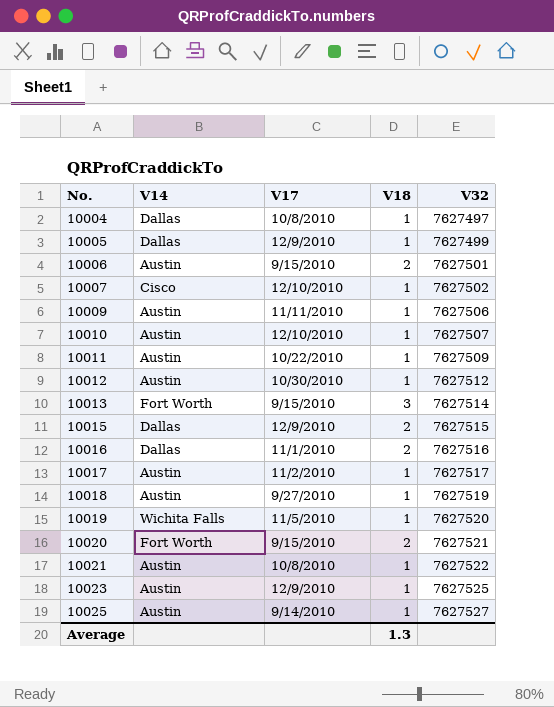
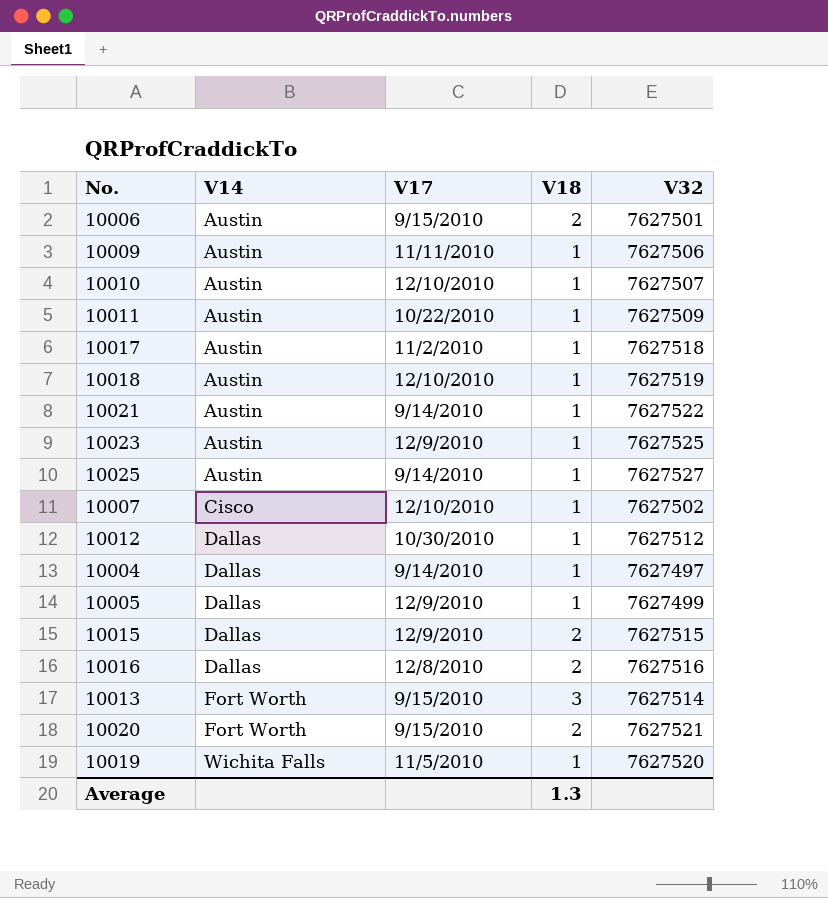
row order: No. ascending -> V14 ascending
10017 | V32: 7627517 -> 7627518
10018 | V17: 9/27/2010 -> 12/10/2010
10021 | V17: 10/8/2010 -> 9/14/2010
10012 | V14: Austin -> Dallas
10004 | V17: 10/8/2010 -> 9/14/2010
10016 | V17: 11/1/2010 -> 12/8/2010

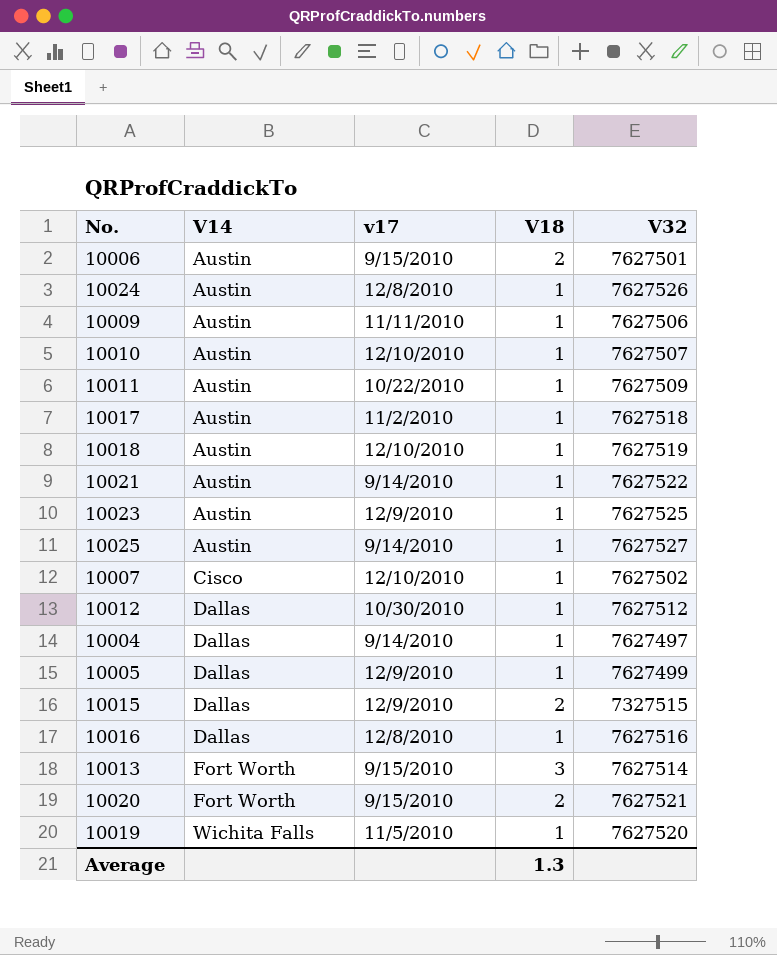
column name: V17 -> v17
row 10024: none -> Austin | 12/8/2010 | 1 | 7627526
10015 | V32: 7627515 -> 7327515
10016 | V18: 2 -> 1

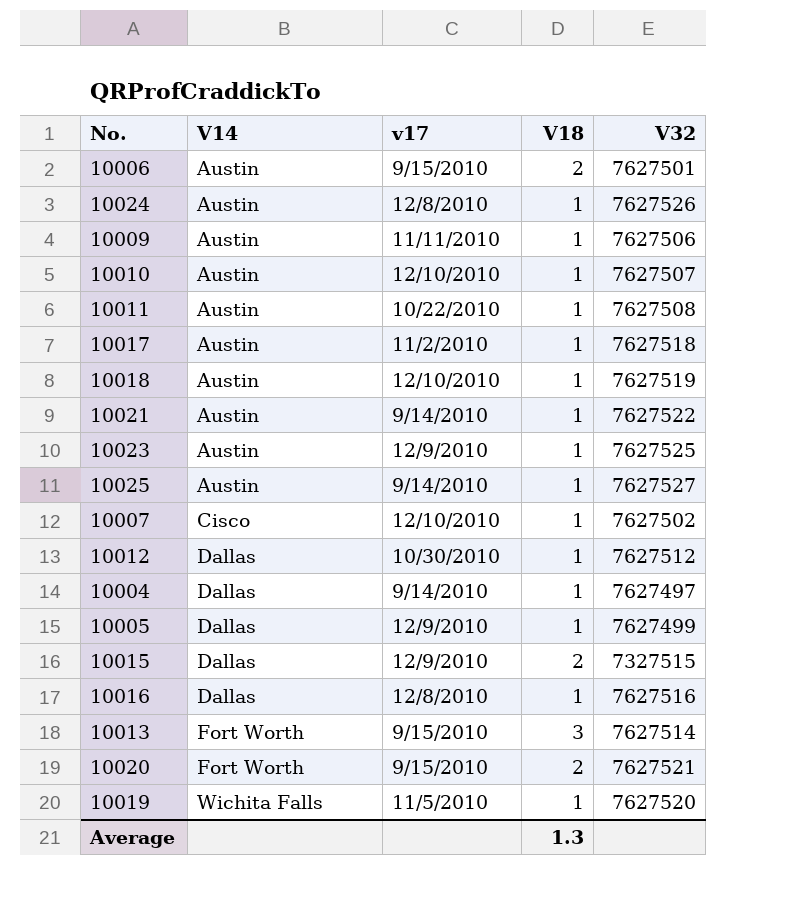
10011 | V32: 7627509 -> 7627508

